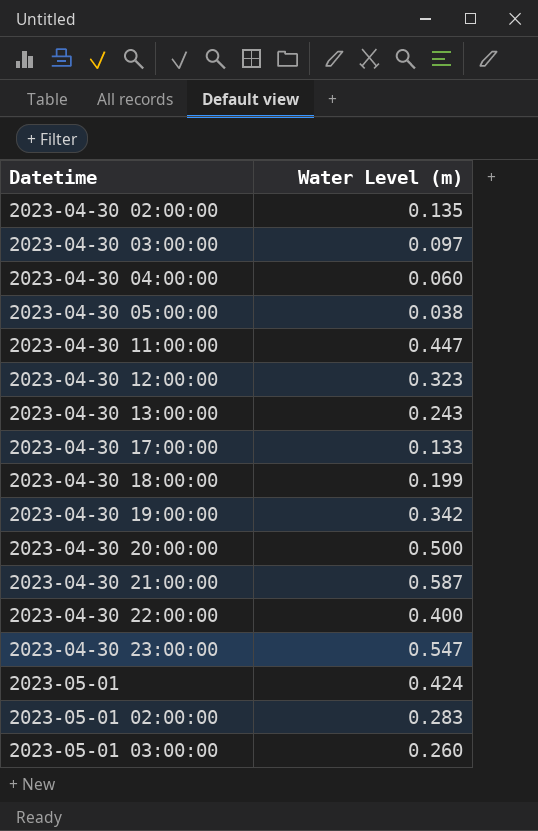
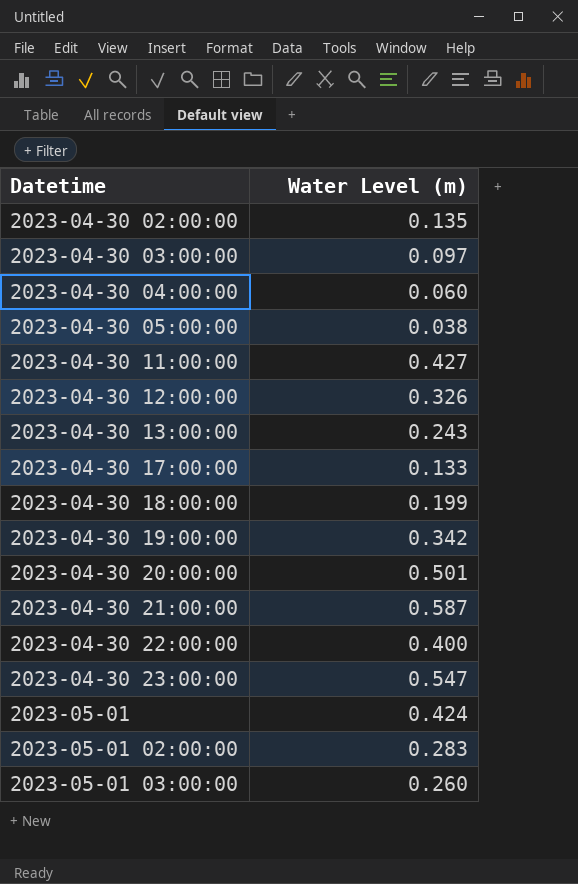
2023-04-30 11:00:00 | Water Level (m): 0.447 -> 0.427
2023-04-30 12:00:00 | Water Level (m): 0.323 -> 0.326
2023-04-30 20:00:00 | Water Level (m): 0.500 -> 0.501

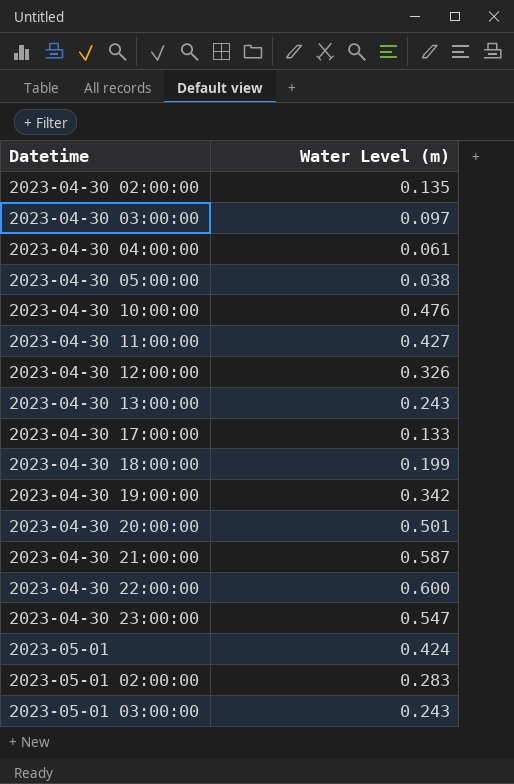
2023-04-30 04:00:00 | Water Level (m): 0.060 -> 0.061
row 2023-04-30 10:00:00: none -> 0.476
2023-04-30 22:00:00 | Water Level (m): 0.400 -> 0.600
2023-05-01 03:00:00 | Water Level (m): 0.260 -> 0.243

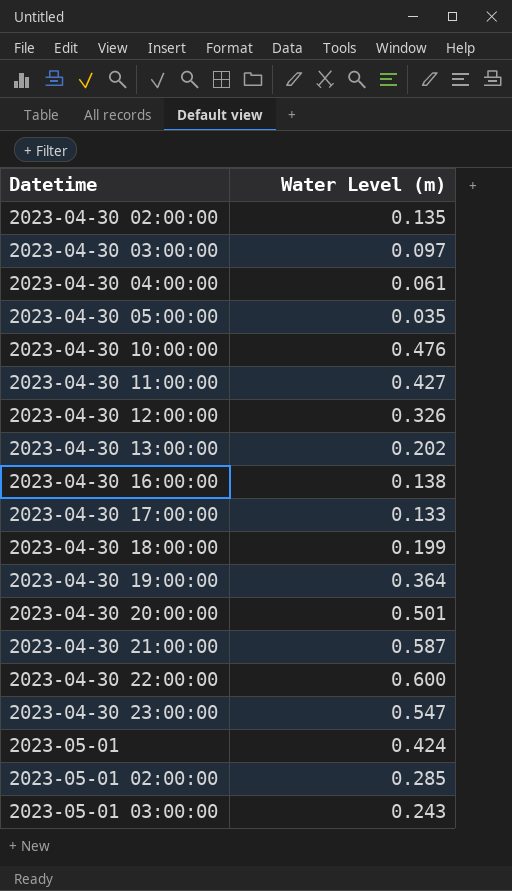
2023-04-30 05:00:00 | Water Level (m): 0.038 -> 0.035
2023-04-30 13:00:00 | Water Level (m): 0.243 -> 0.202
row 2023-04-30 16:00:00: none -> 0.138
2023-04-30 19:00:00 | Water Level (m): 0.342 -> 0.364
2023-05-01 02:00:00 | Water Level (m): 0.283 -> 0.285

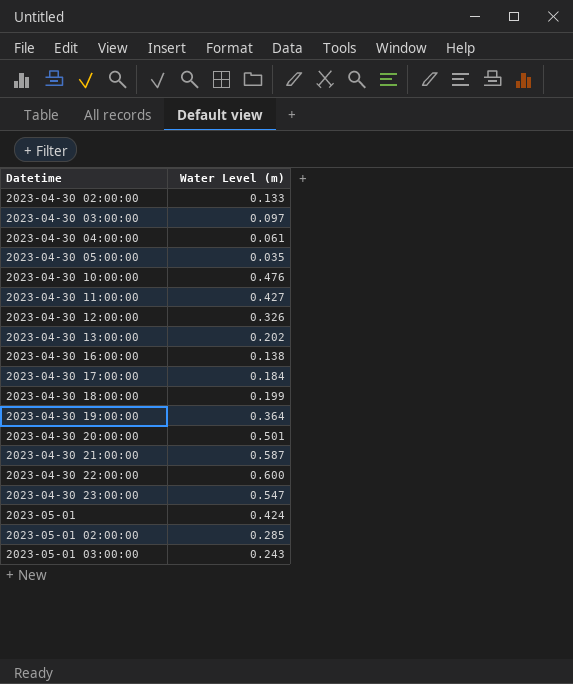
2023-04-30 02:00:00 | Water Level (m): 0.135 -> 0.133
2023-04-30 17:00:00 | Water Level (m): 0.133 -> 0.184

